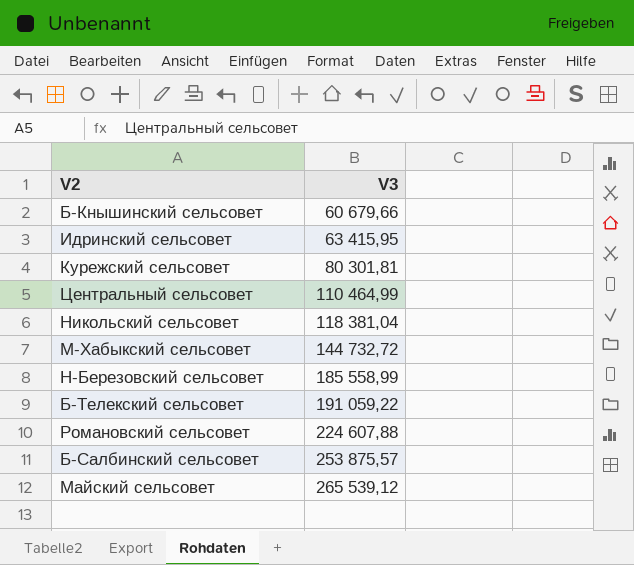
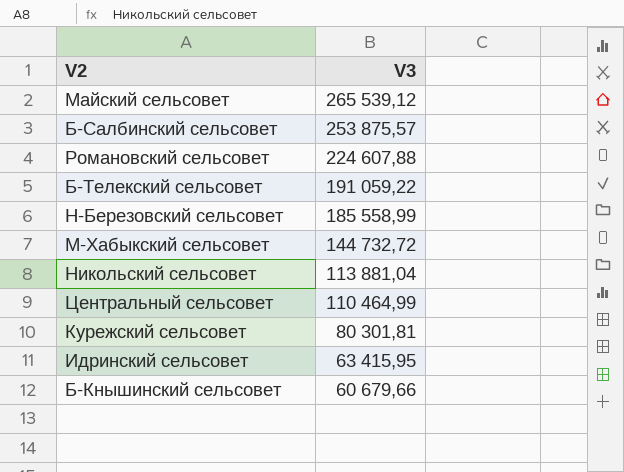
row order: V3 ascending -> V3 descending
Никольский сельсовет | V3: 118 381,04 -> 113 881,04

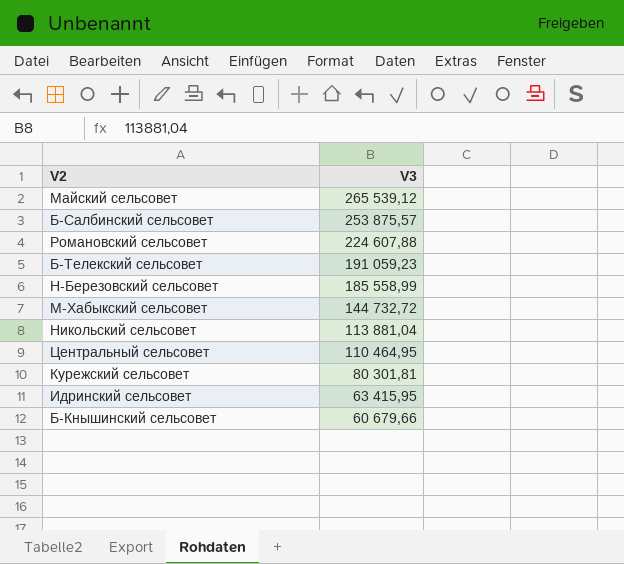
Б-Телекский сельсовет | V3: 191 059,22 -> 191 059,23
Центральный сельсовет | V3: 110 464,99 -> 110 464,95

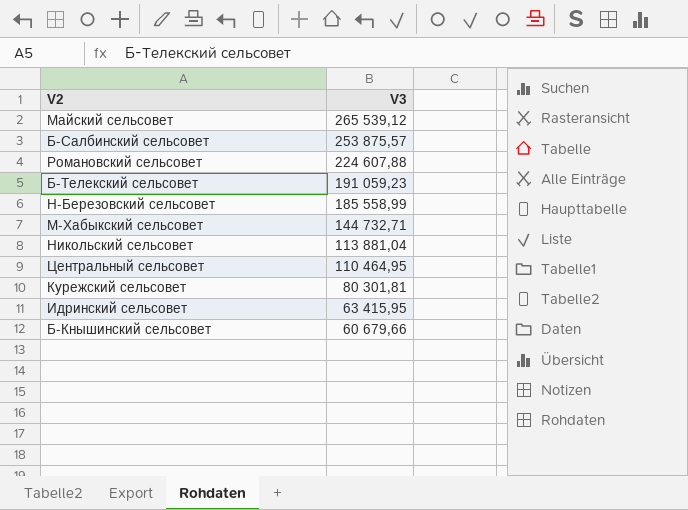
М-Хабыкский сельсовет | V3: 144 732,72 -> 144 732,71

